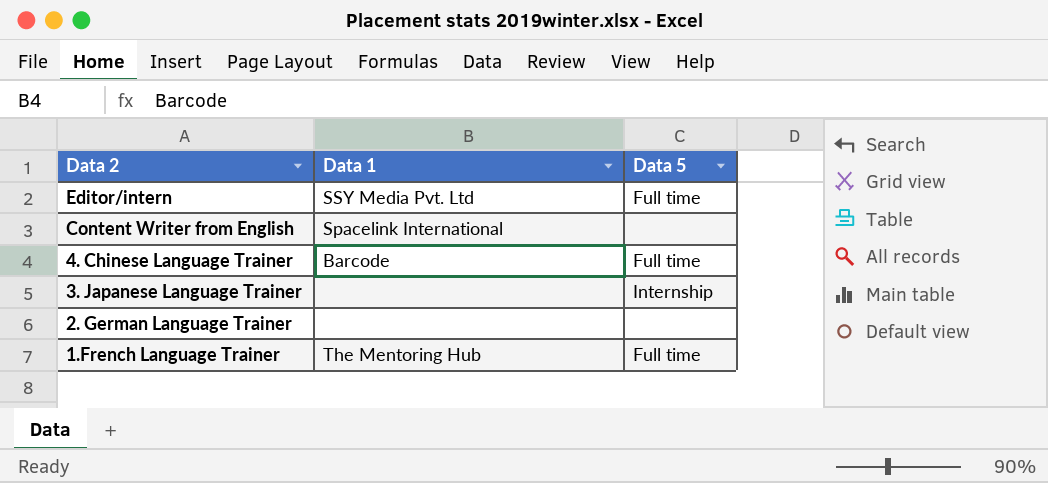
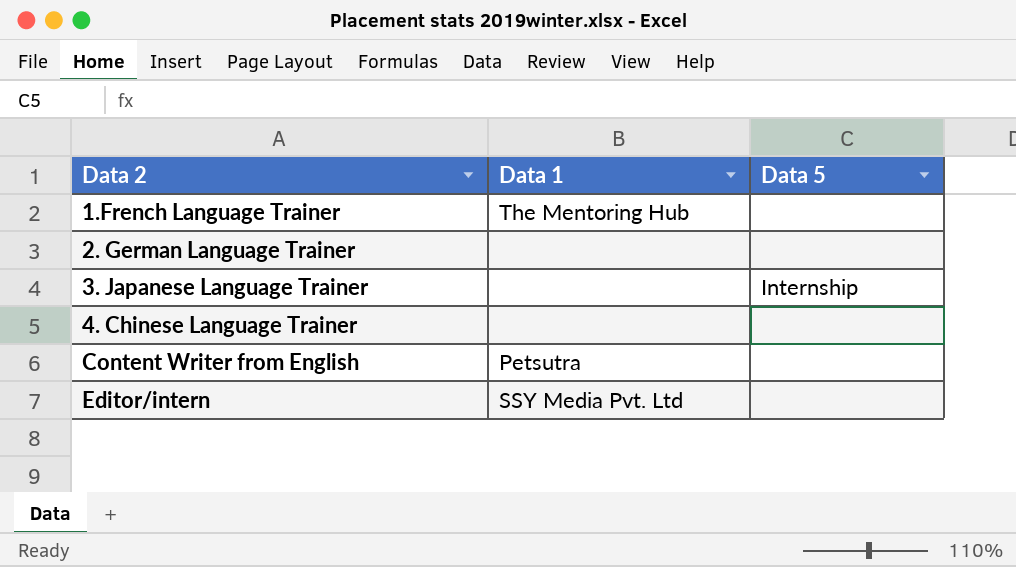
row order: Data 2 descending -> Data 2 ascending
1.French Language Trainer | Data 5: Full time -> none
4. Chinese Language Trainer | Data 1: Barcode -> none
4. Chinese Language Trainer | Data 5: Full time -> none
Content Writer from English | Data 1: Spacelink International -> Petsutra
Editor/intern | Data 5: Full time -> none

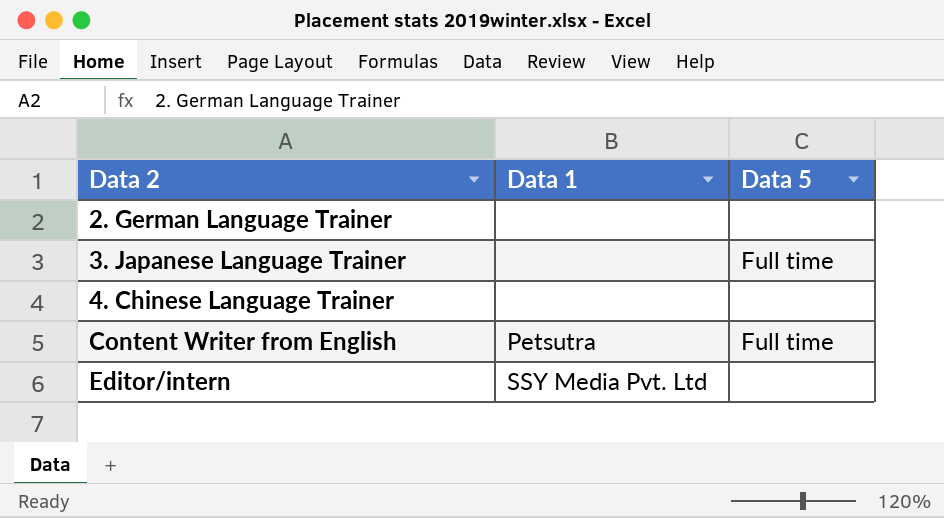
row 1.French Language Trainer: The Mentoring Hub | none -> none
3. Japanese Language Trainer | Data 5: Internship -> Full time
Content Writer from English | Data 5: none -> Full time

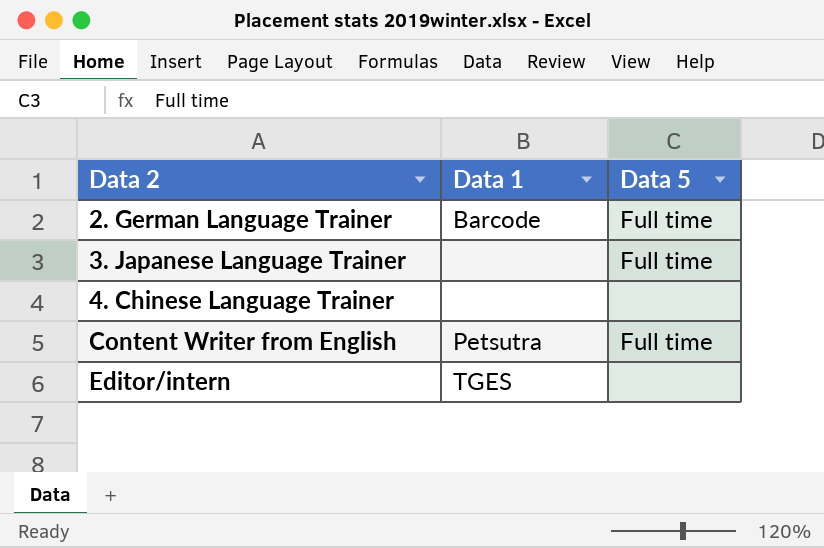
2. German Language Trainer | Data 1: none -> Barcode
2. German Language Trainer | Data 5: none -> Full time
Editor/intern | Data 1: SSY Media Pvt. Ltd -> TGES

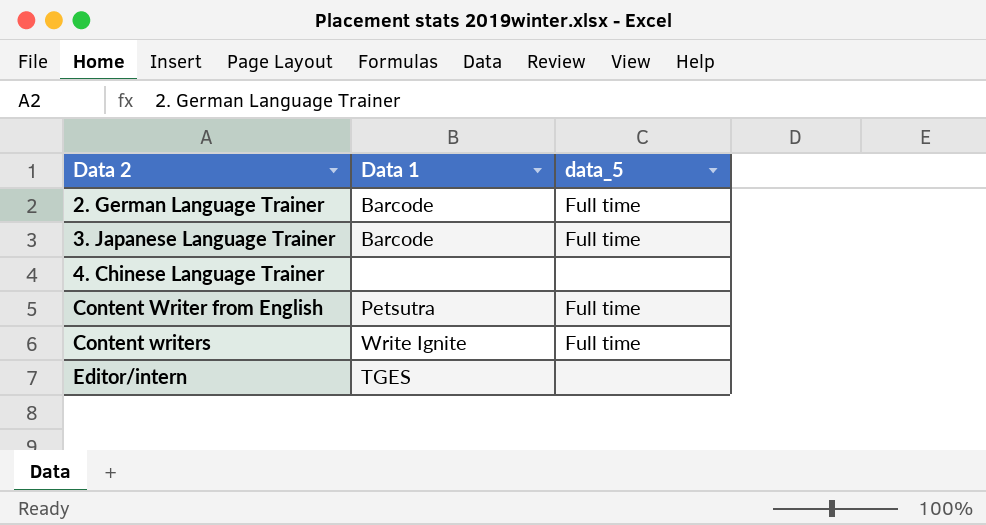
column name: Data 5 -> data_5
3. Japanese Language Trainer | Data 1: none -> Barcode
row Content writers: none -> Write Ignite | Full time

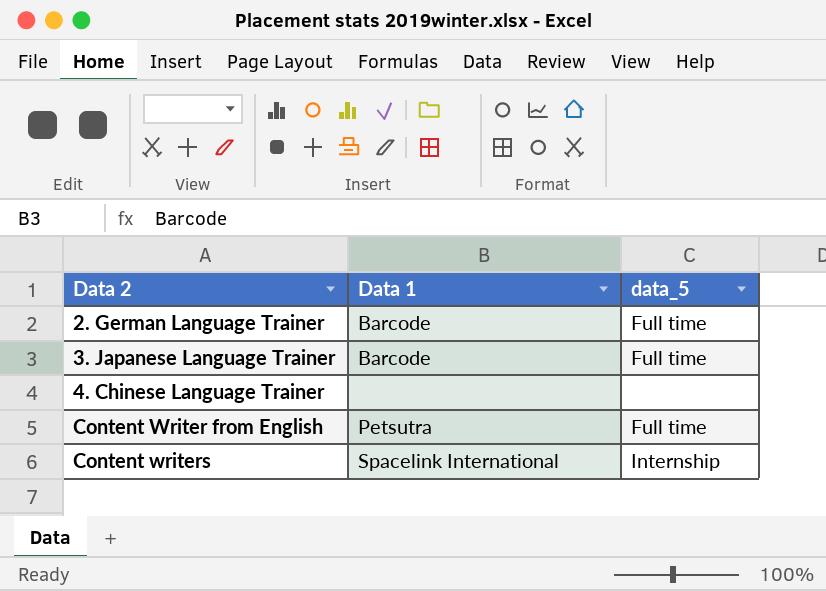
row Editor/intern: TGES | none -> none
Content writers | Data 1: Write Ignite -> Spacelink International
Content writers | data_5: Full time -> Internship

